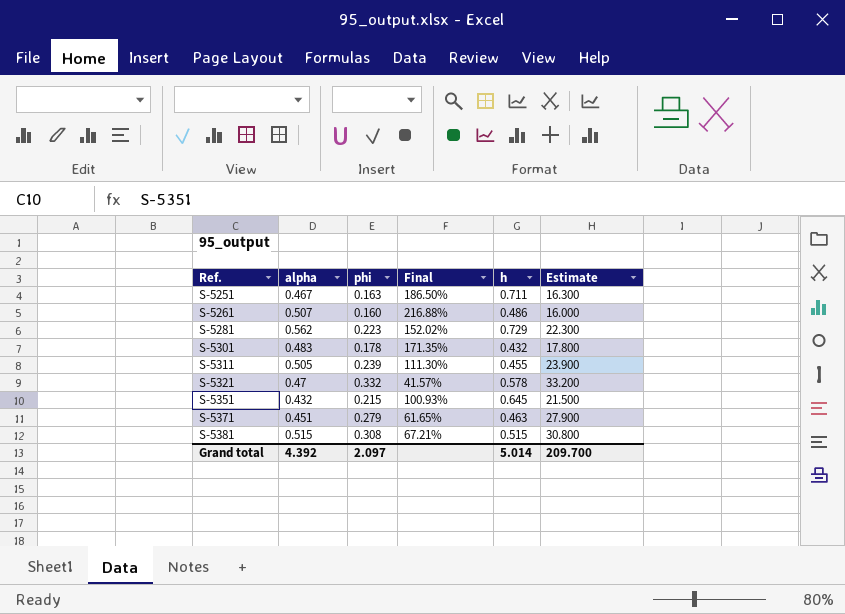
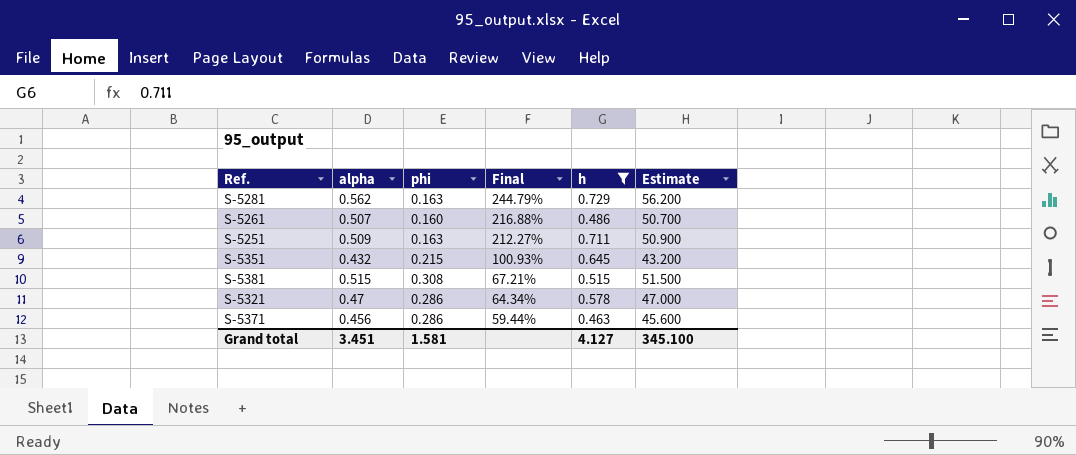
filter: none -> h >= 0.463
row order: Ref. ascending -> Final descending
column Estimate | formula: [phi] * 100 -> [alpha] * 100
S-5281 | phi: 0.223 -> 0.163
S-5281 | Final: 152.02% -> 244.79%
S-5251 | alpha: 0.467 -> 0.509
S-5251 | Final: 186.50% -> 212.27%
S-5321 | phi: 0.332 -> 0.286
S-5321 | Final: 41.57% -> 64.34%
S-5371 | alpha: 0.451 -> 0.456
S-5371 | phi: 0.279 -> 0.286
S-5371 | Final: 61.65% -> 59.44%
Grand total | alpha: 4.392 -> 3.451
Grand total | phi: 2.097 -> 1.581
Grand total | h: 5.014 -> 4.127
Grand total | Estimate: 209.700 -> 345.100

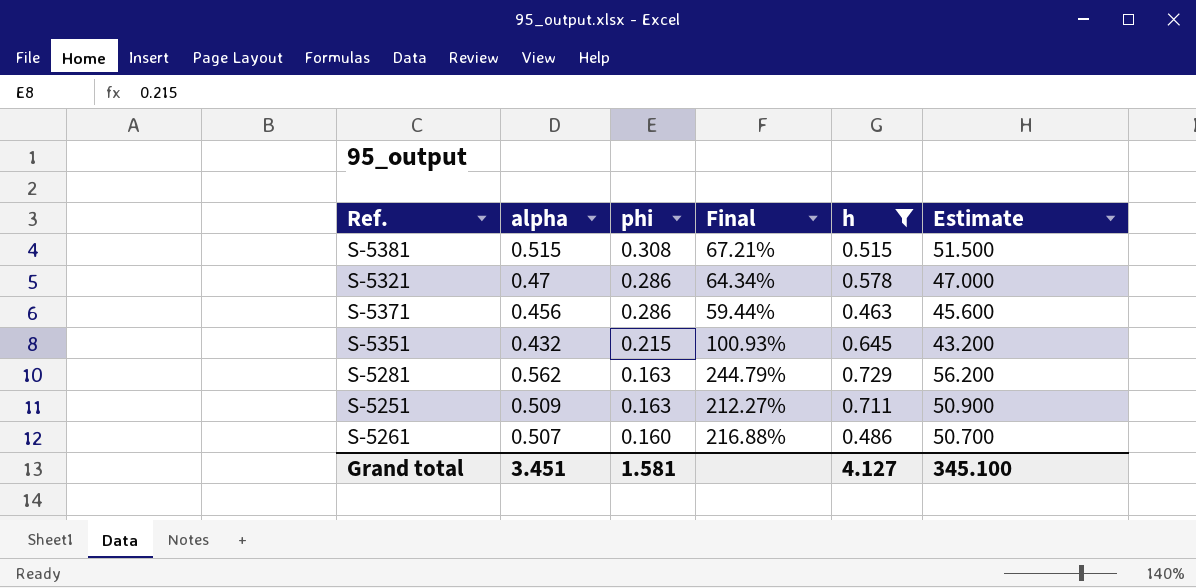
row order: Final descending -> phi descending

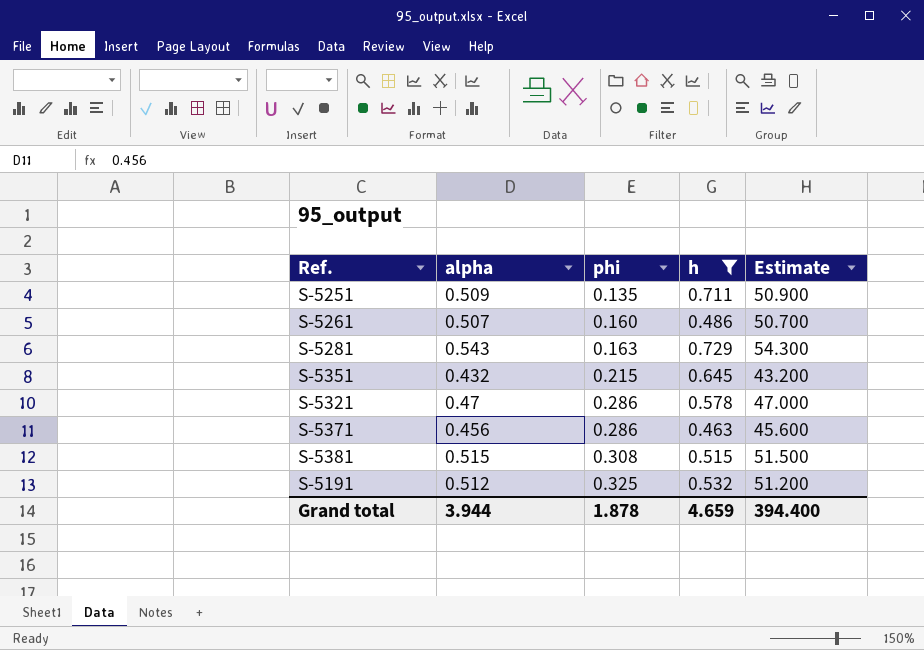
row order: phi descending -> phi ascending
column Final | formula: ([alpha] - [phi]) / [phi] -> none
S-5251 | phi: 0.163 -> 0.135
S-5281 | alpha: 0.562 -> 0.543
S-5281 | Estimate: 56.200 -> 54.300
row S-5191: none -> 0.512 | 0.325 | 0.532 | 51.200
Grand total | alpha: 3.451 -> 3.944
Grand total | phi: 1.581 -> 1.878
Grand total | h: 4.127 -> 4.659
Grand total | Estimate: 345.100 -> 394.400

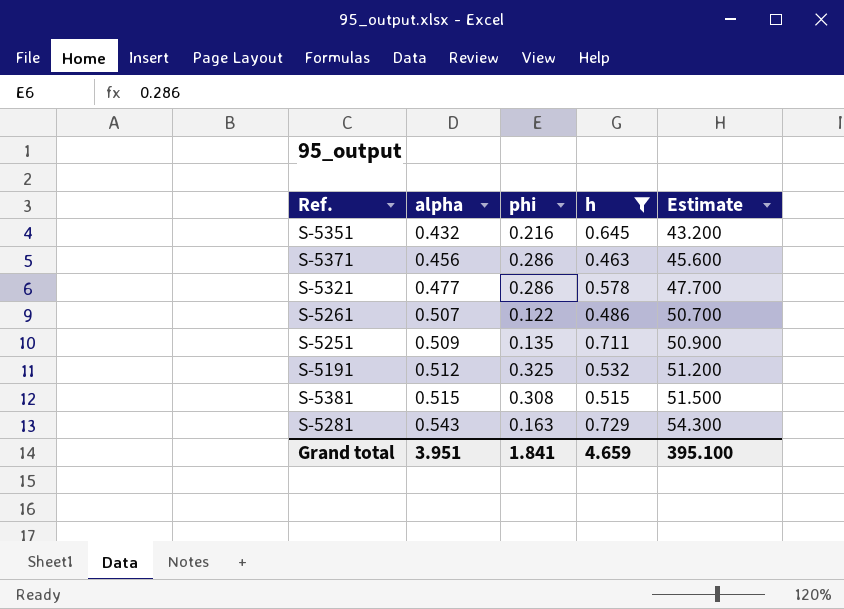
row order: phi ascending -> alpha ascending
S-5351 | phi: 0.215 -> 0.216
S-5321 | alpha: 0.47 -> 0.477
S-5321 | Estimate: 47.000 -> 47.700
S-5261 | phi: 0.160 -> 0.122
Grand total | alpha: 3.944 -> 3.951
Grand total | phi: 1.878 -> 1.841
Grand total | Estimate: 394.400 -> 395.100

